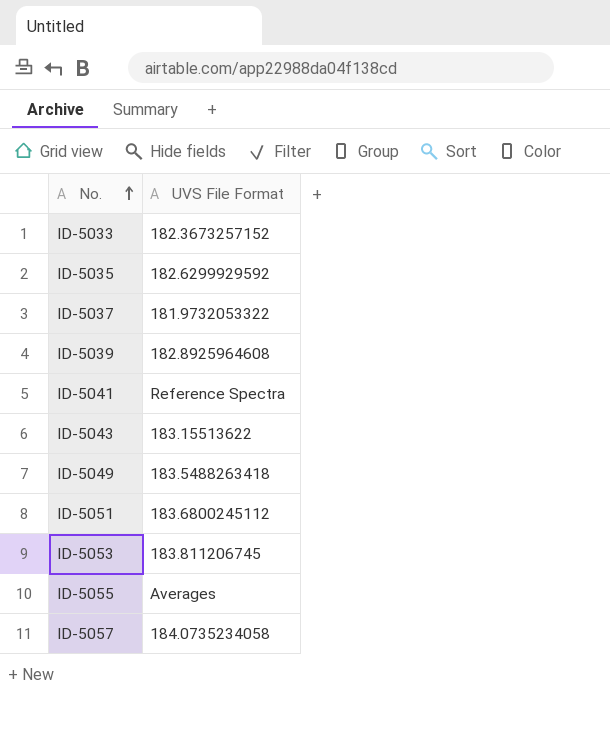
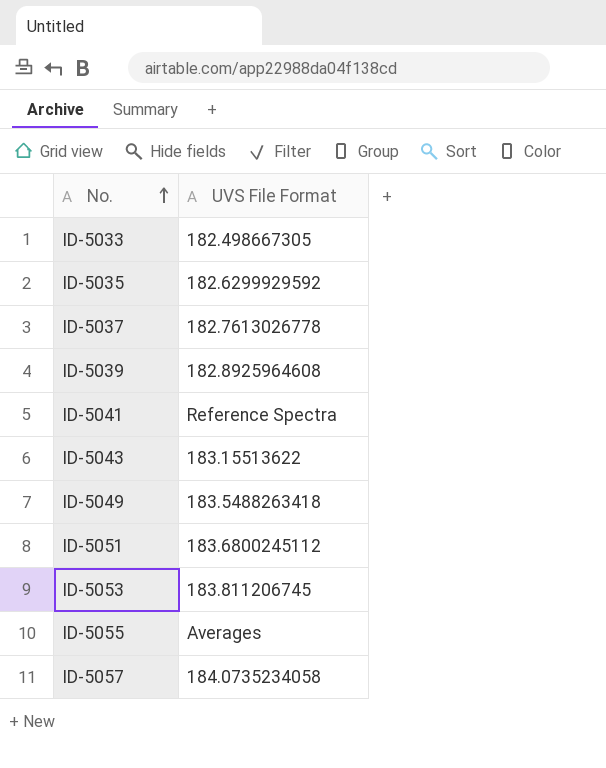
ID-5033 | UVS File Format: 182.3673257152 -> 182.498667305
ID-5037 | UVS File Format: 181.9732053322 -> 182.7613026778

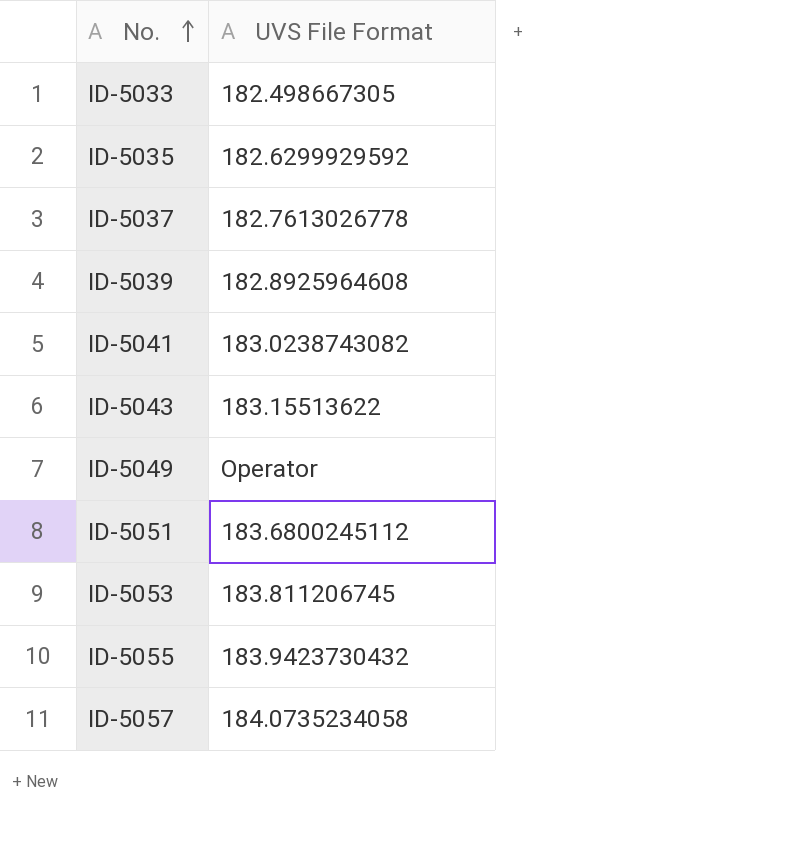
ID-5041 | UVS File Format: Reference Spectra -> 183.0238743082
ID-5049 | UVS File Format: 183.5488263418 -> Operator
ID-5055 | UVS File Format: Averages -> 183.9423730432

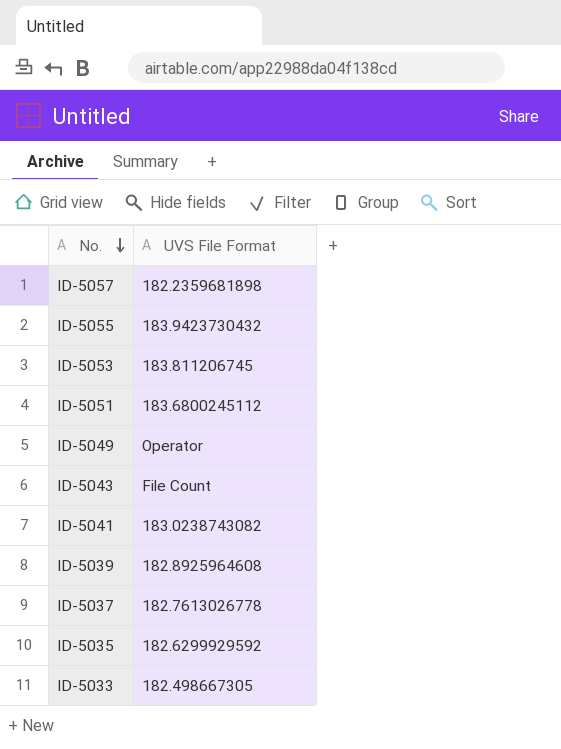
row order: No. ascending -> No. descending
ID-5057 | UVS File Format: 184.0735234058 -> 182.2359681898
ID-5043 | UVS File Format: 183.15513622 -> File Count

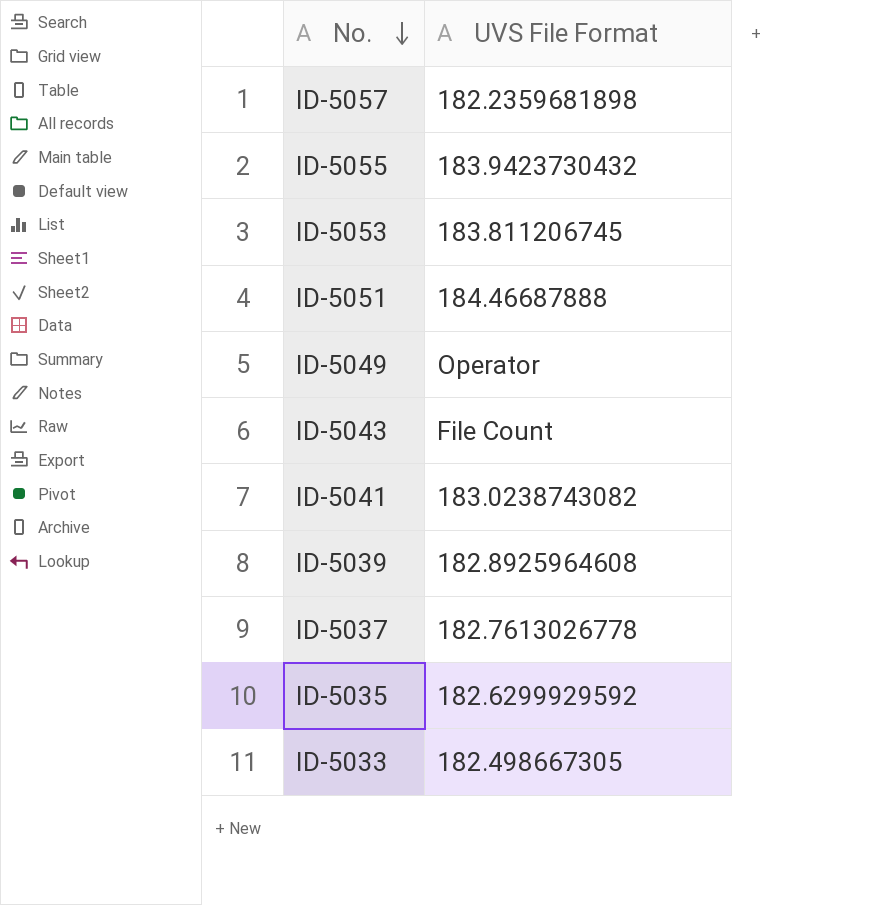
ID-5051 | UVS File Format: 183.6800245112 -> 184.46687888

